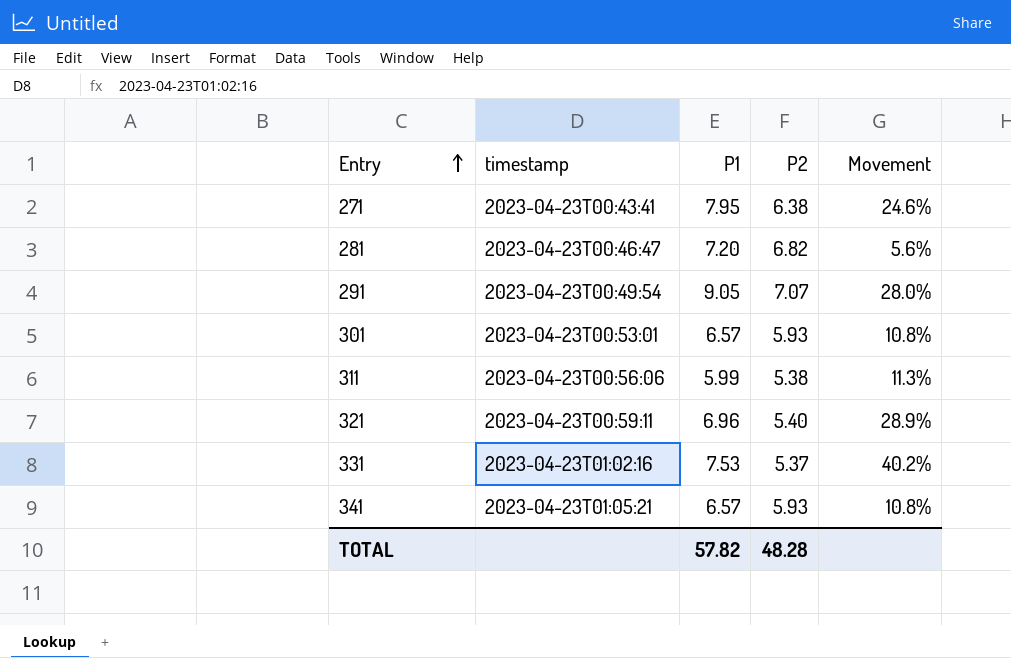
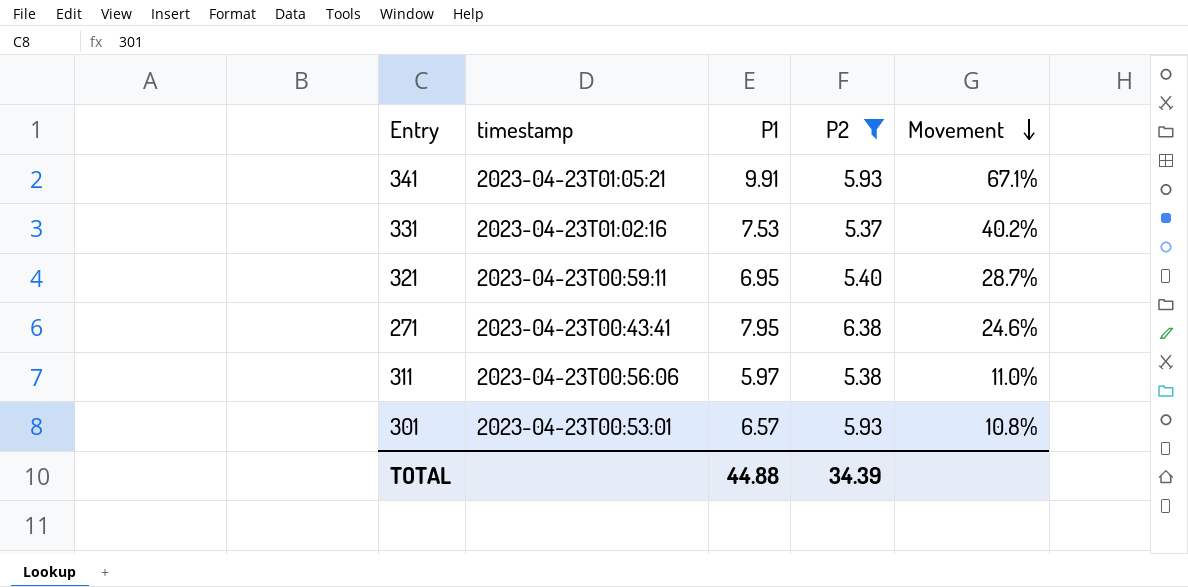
filter: none -> P2 <= 6.38
row order: Entry ascending -> Movement descending
341 | P1: 6.57 -> 9.91
341 | Movement: 10.8% -> 67.1%
321 | P1: 6.96 -> 6.95
321 | Movement: 28.9% -> 28.7%
311 | P1: 5.99 -> 5.97
311 | Movement: 11.3% -> 11.0%
TOTAL | P1: 57.82 -> 44.88
TOTAL | P2: 48.28 -> 34.39

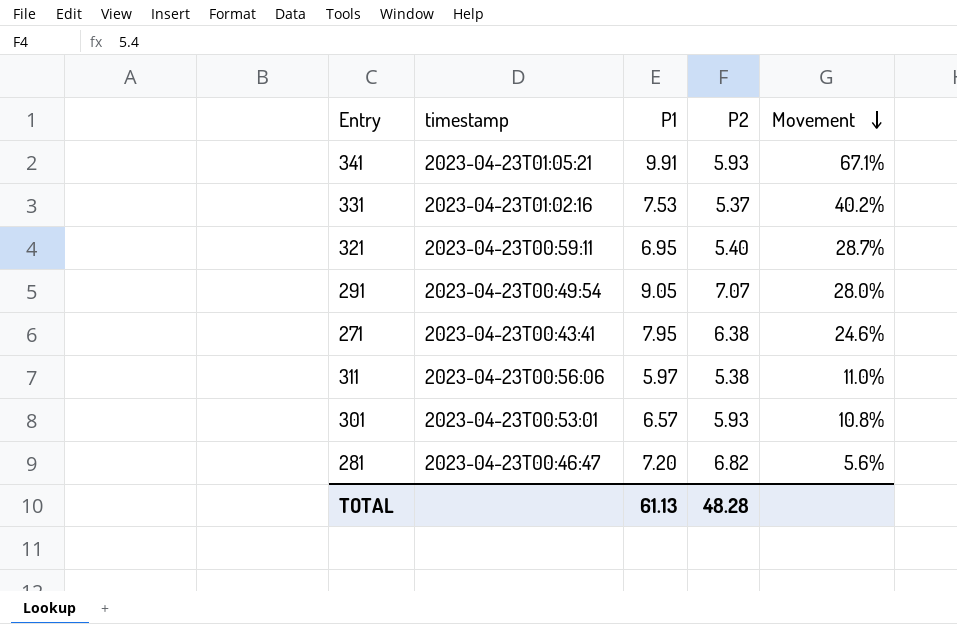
filter: P2 <= 6.38 -> none
TOTAL | P1: 44.88 -> 61.13
TOTAL | P2: 34.39 -> 48.28

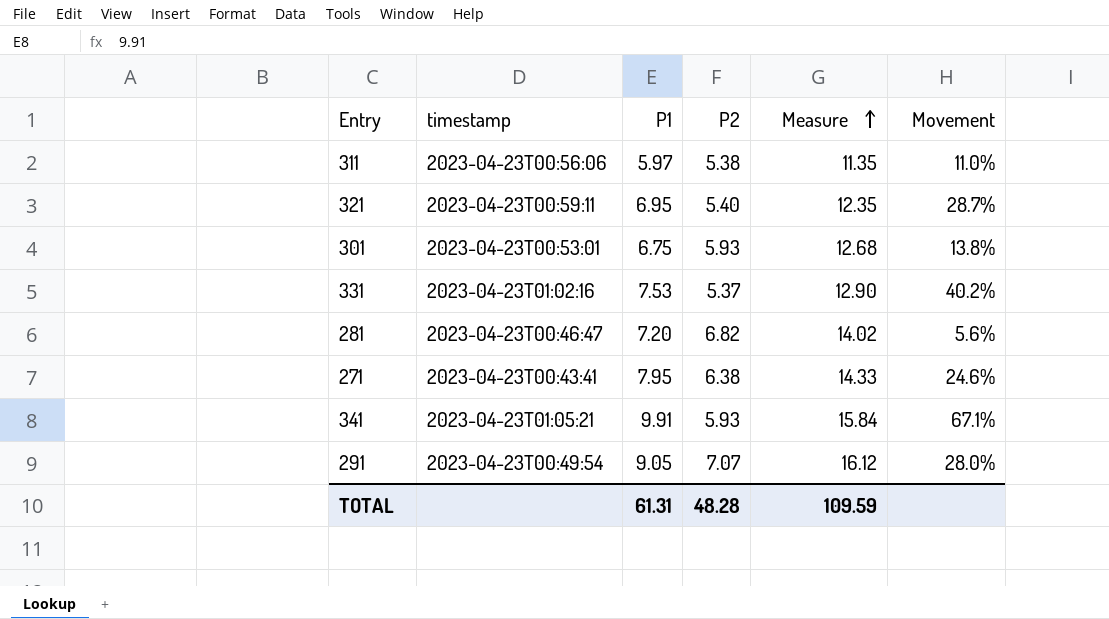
row order: Movement descending -> Measure ascending
column Measure | formula: none -> [P1] + [P2]
301 | P1: 6.57 -> 6.75
301 | Movement: 10.8% -> 13.8%
TOTAL | P1: 61.13 -> 61.31

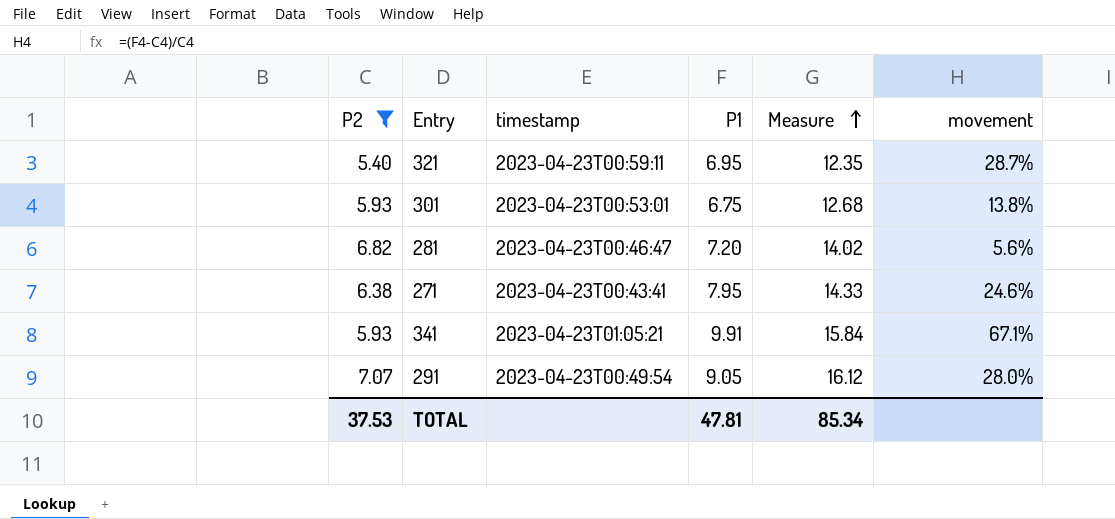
filter: none -> P2 >= 5.40
column P2 | position: 4 -> 1
column name: Movement -> movement
TOTAL | P2: 48.28 -> 37.53
TOTAL | P1: 61.31 -> 47.81
TOTAL | Measure: 109.59 -> 85.34

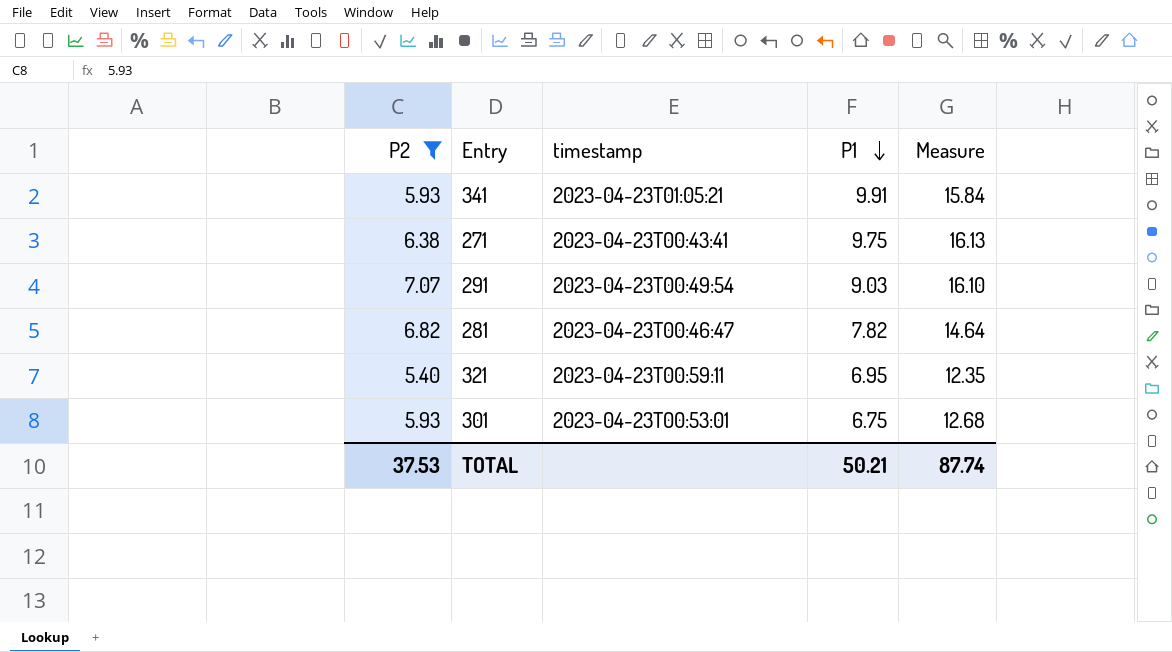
row order: Measure ascending -> P1 descending
column movement | formula: ([P1] - [P2]) / [P2] -> none
271 | P1: 7.95 -> 9.75
271 | Measure: 14.33 -> 16.13
291 | P1: 9.05 -> 9.03
291 | Measure: 16.12 -> 16.10
281 | P1: 7.20 -> 7.82
281 | Measure: 14.02 -> 14.64
TOTAL | P1: 47.81 -> 50.21
TOTAL | Measure: 85.34 -> 87.74

